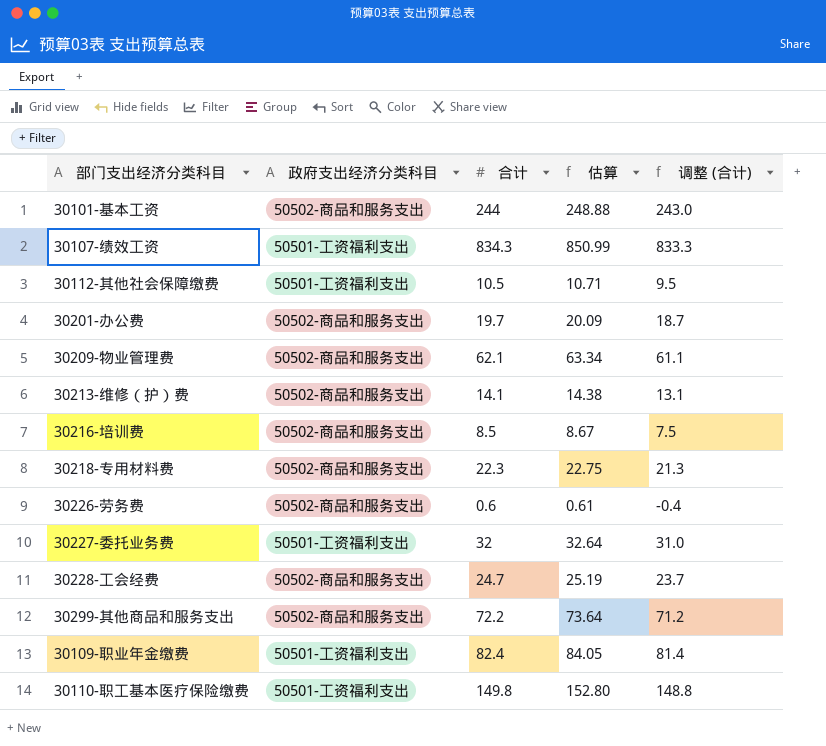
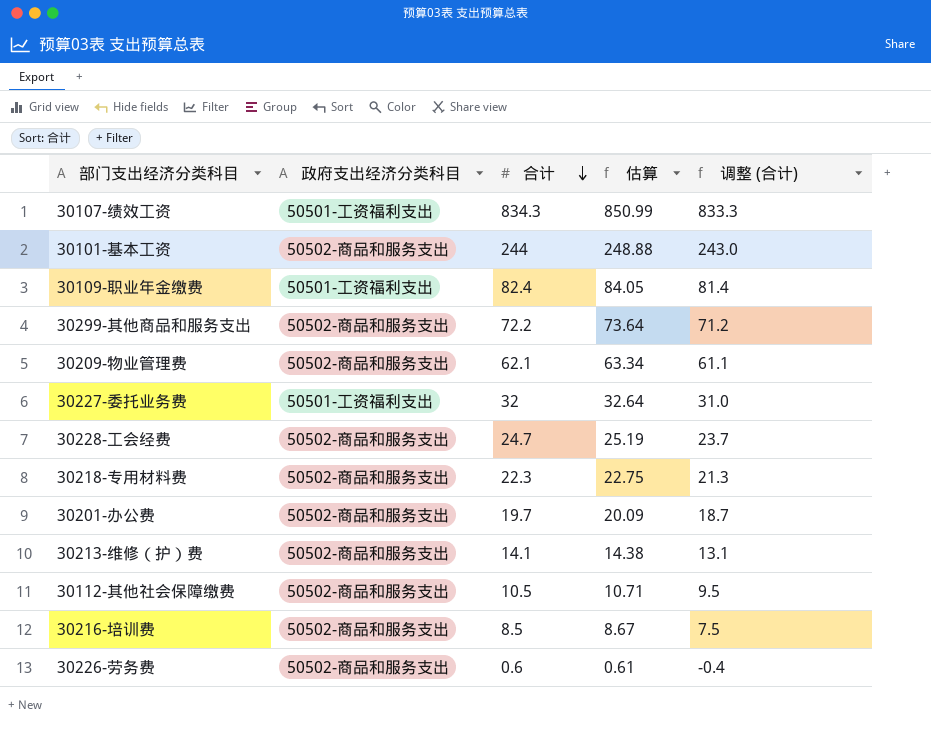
row order: none -> 合计 descending
row 30110-职工基本医疗保险缴费: 50501-工资福利支出 | 149.8 | 152.80 | 148.8 -> none
30112-其他社会保障缴费 | 政府支出经济分类科目: 50501-工资福利支出 -> 50502-商品和服务支出

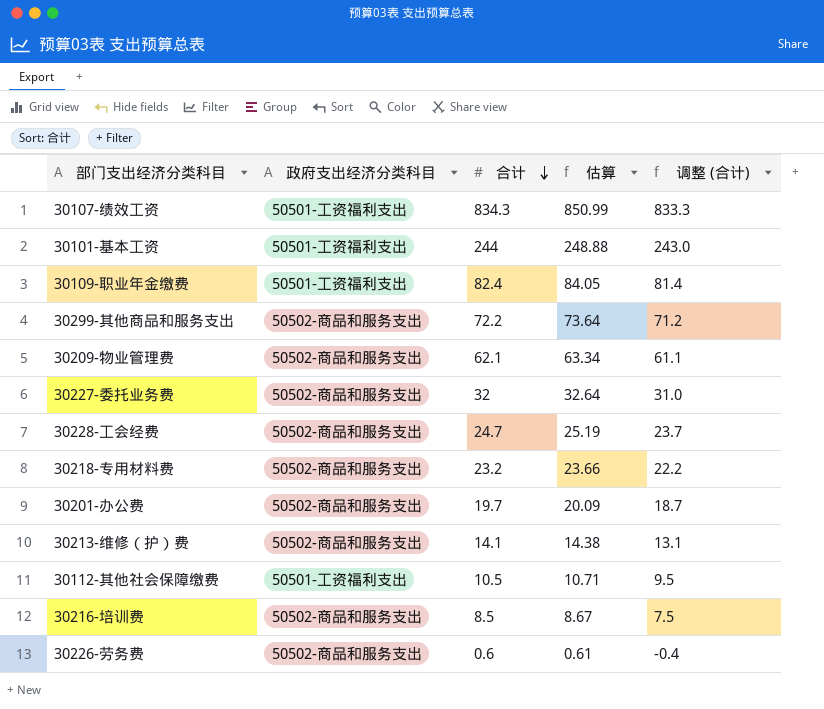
30101-基本工资 | 政府支出经济分类科目: 50502-商品和服务支出 -> 50501-工资福利支出
30227-委托业务费 | 政府支出经济分类科目: 50501-工资福利支出 -> 50502-商品和服务支出
30218-专用材料费 | 合计: 22.3 -> 23.2
30218-专用材料费 | 估算: 22.75 -> 23.66
30218-专用材料费 | 调整 (合计): 21.3 -> 22.2
30112-其他社会保障缴费 | 政府支出经济分类科目: 50502-商品和服务支出 -> 50501-工资福利支出

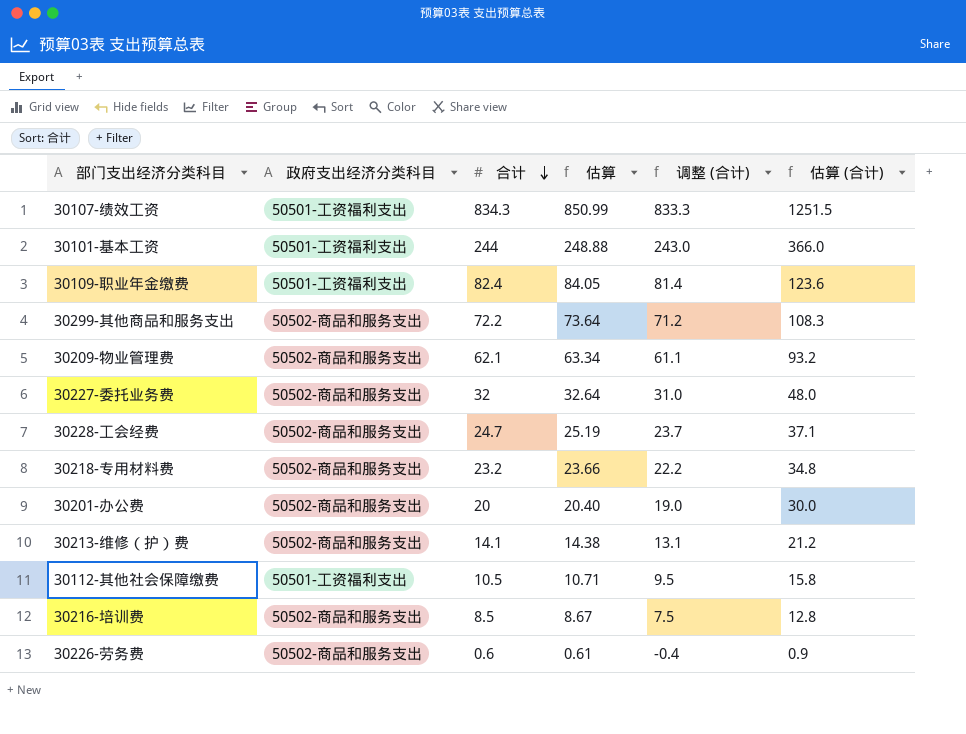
column 估算 (合计) | formula: none -> [合计] * 1.5
30201-办公费 | 合计: 19.7 -> 20
30201-办公费 | 估算: 20.09 -> 20.40
30201-办公费 | 调整 (合计): 18.7 -> 19.0

